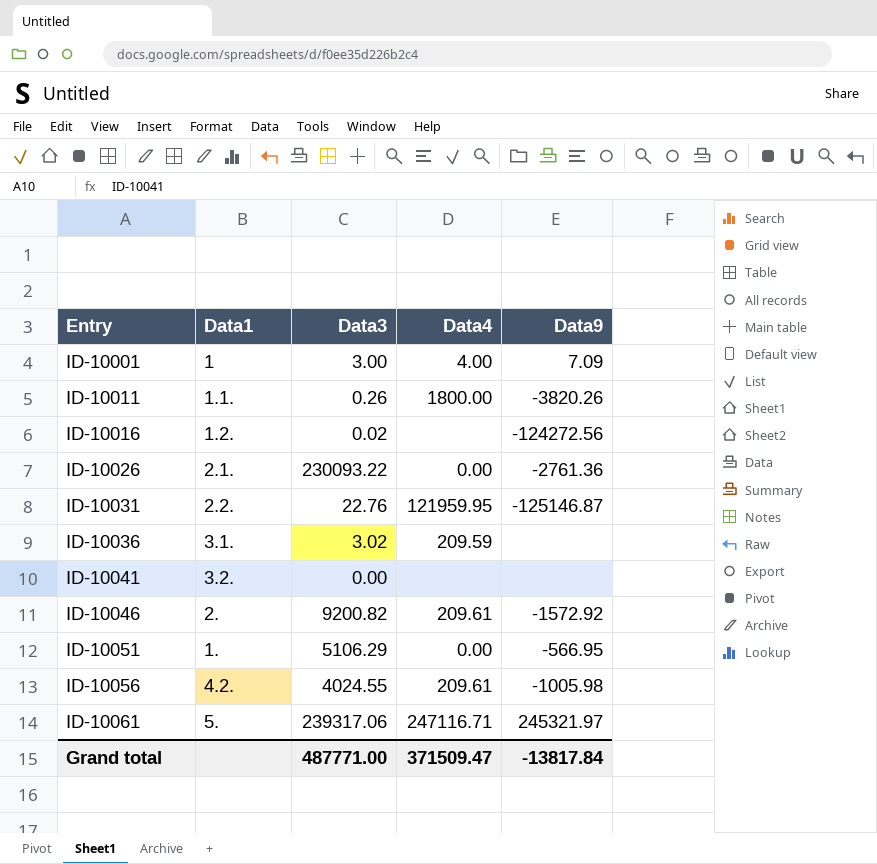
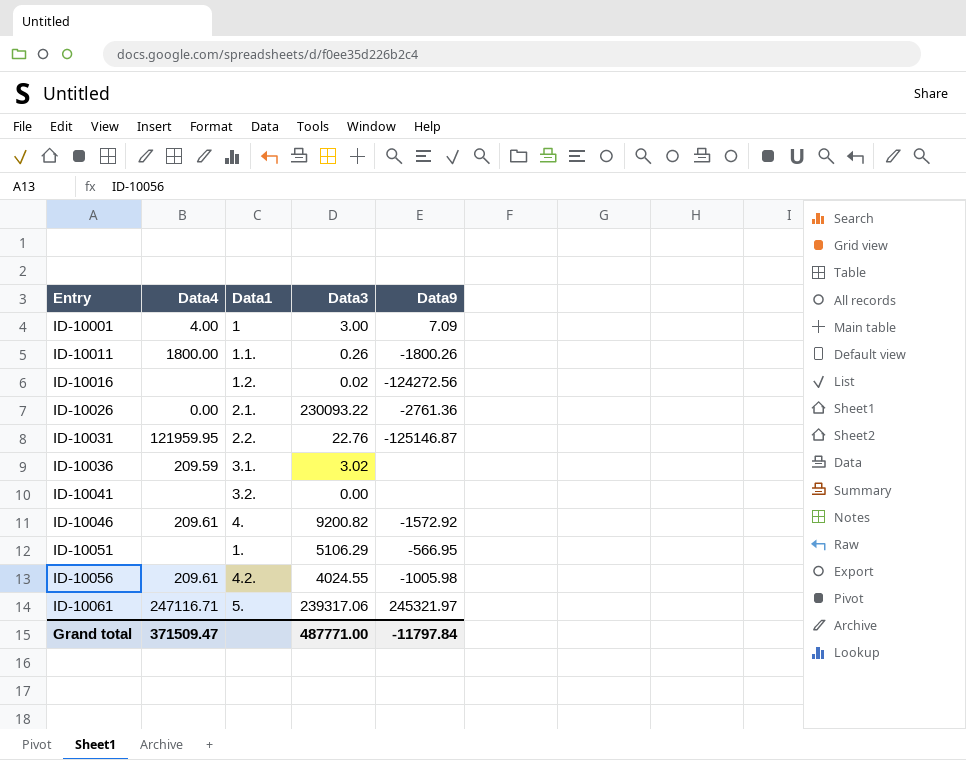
column Data4 | position: 4 -> 2
ID-10011 | Data9: -3820.26 -> -1800.26
ID-10046 | Data1: 2. -> 4.
ID-10051 | Data4: 0.00 -> none
Grand total | Data9: -13817.84 -> -11797.84

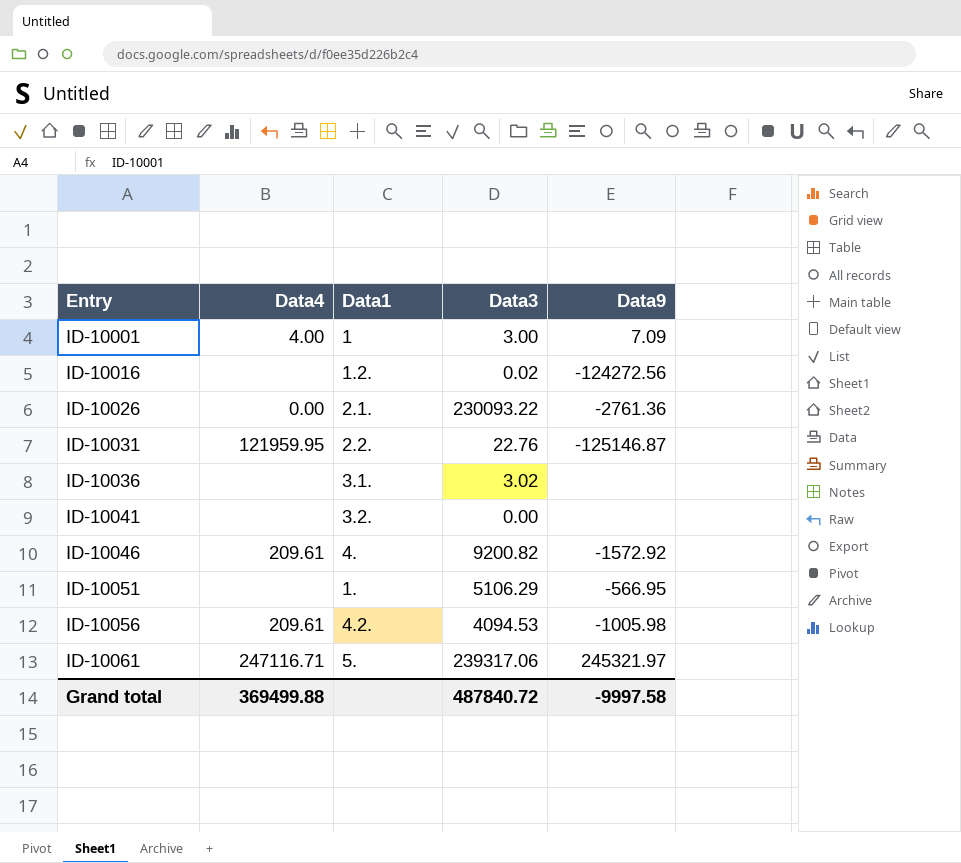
row ID-10011: 1800.00 | 1.1. | 0.26 | -1800.26 -> none
ID-10036 | Data4: 209.59 -> none
ID-10056 | Data3: 4024.55 -> 4094.53
Grand total | Data4: 371509.47 -> 369499.88
Grand total | Data3: 487771.00 -> 487840.72
Grand total | Data9: -11797.84 -> -9997.58

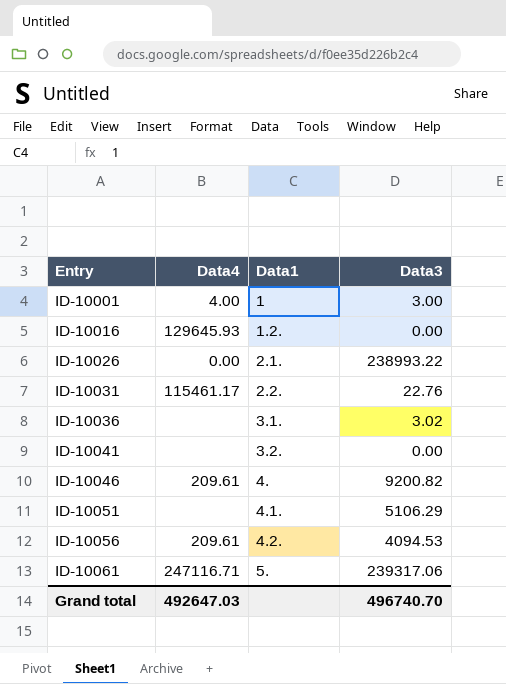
column Data9 | position: 5 -> none
ID-10016 | Data4: none -> 129645.93
ID-10016 | Data3: 0.02 -> 0.00
ID-10026 | Data3: 230093.22 -> 238993.22
ID-10031 | Data4: 121959.95 -> 115461.17
ID-10051 | Data1: 1. -> 4.1.
Grand total | Data4: 369499.88 -> 492647.03
Grand total | Data3: 487840.72 -> 496740.70

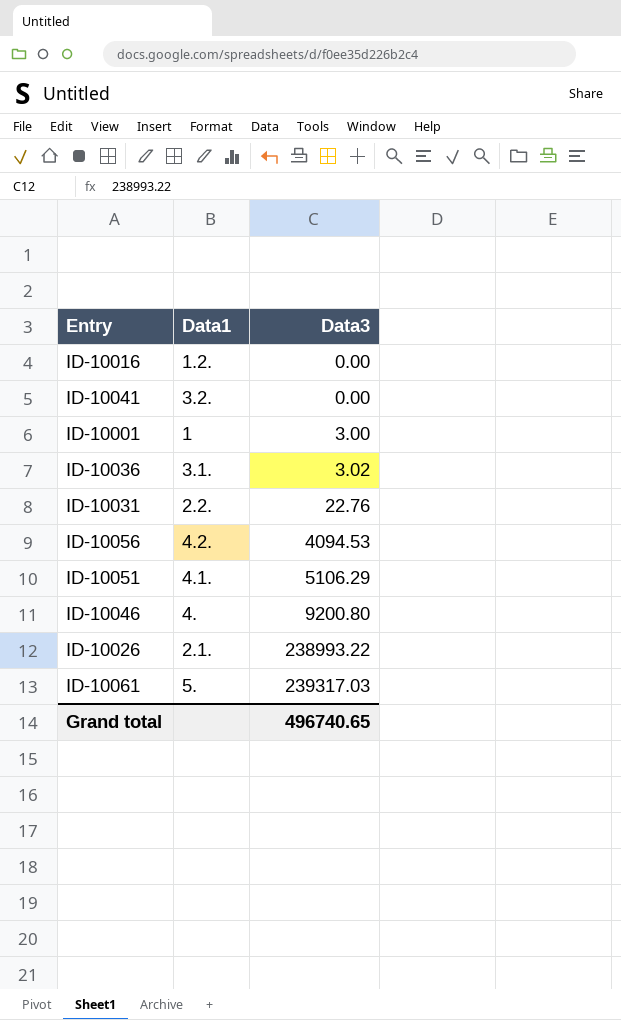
row order: Entry ascending -> Data3 ascending
column Data4 | position: 2 -> none
ID-10046 | Data3: 9200.82 -> 9200.80
ID-10061 | Data3: 239317.06 -> 239317.03
Grand total | Data3: 496740.70 -> 496740.65

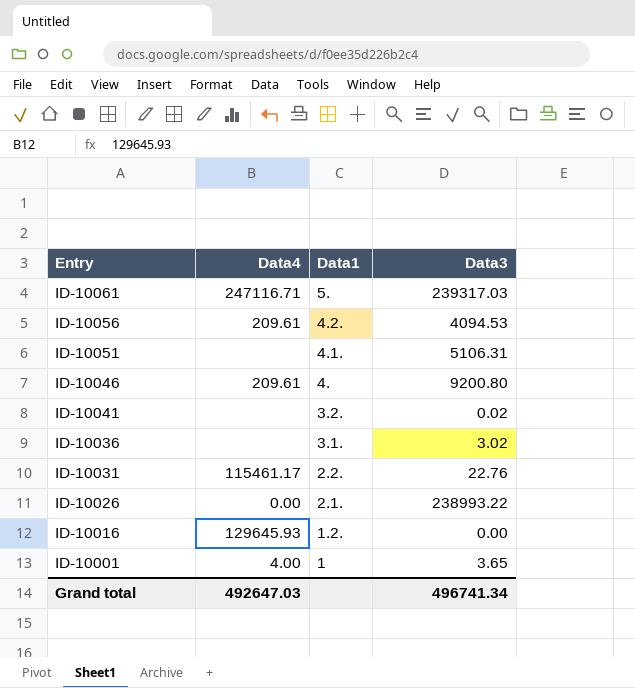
row order: Data3 ascending -> Entry descending
column Data4 | position: none -> 2
ID-10051 | Data3: 5106.29 -> 5106.31
ID-10041 | Data3: 0.00 -> 0.02
ID-10001 | Data3: 3.00 -> 3.65
Grand total | Data3: 496740.65 -> 496741.34

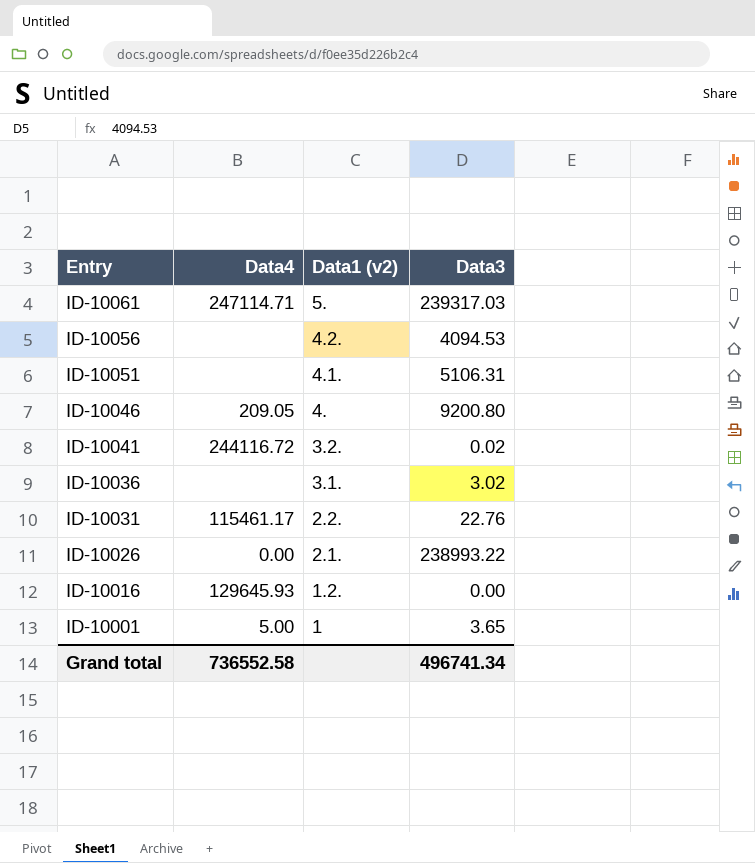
column name: Data1 -> Data1 (v2)
ID-10061 | Data4: 247116.71 -> 247114.71
ID-10056 | Data4: 209.61 -> none
ID-10046 | Data4: 209.61 -> 209.05
ID-10041 | Data4: none -> 244116.72
ID-10001 | Data4: 4.00 -> 5.00
Grand total | Data4: 492647.03 -> 736552.58

